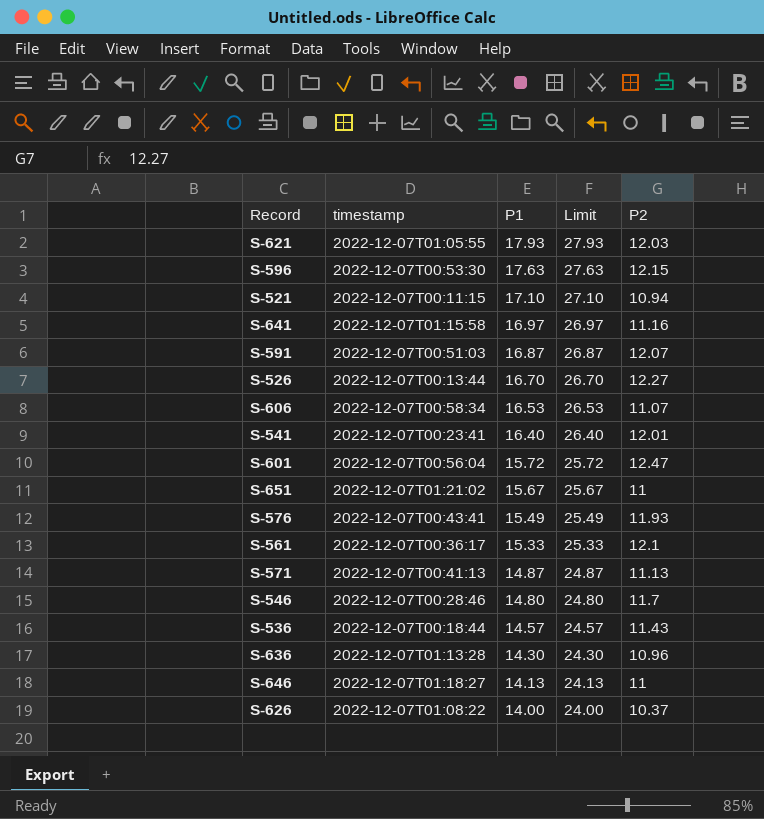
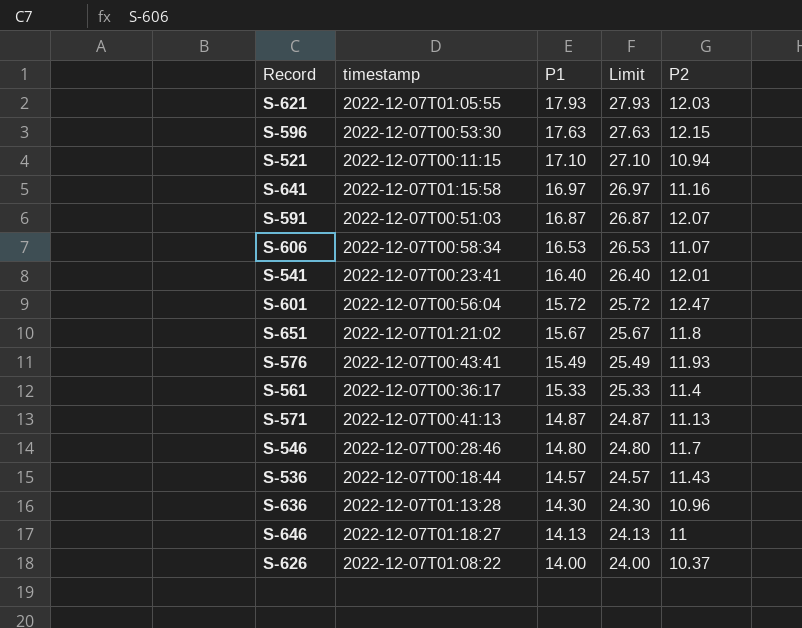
row S-526: 2022-12-07T00:13:44 | 16.70 | 26.70 | 12.27 -> none
S-651 | P2: 11 -> 11.8
S-561 | P2: 12.1 -> 11.4

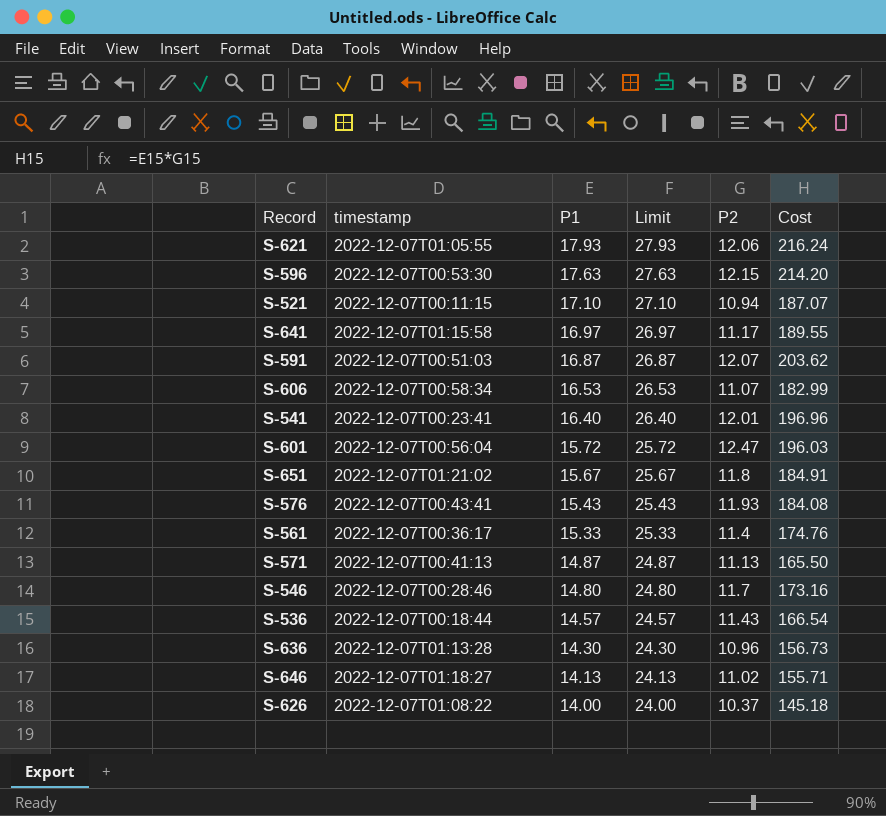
column Cost | formula: none -> [P1] * [P2]
S-621 | P2: 12.03 -> 12.06
S-641 | P2: 11.16 -> 11.17
S-576 | P1: 15.49 -> 15.43
S-576 | Limit: 25.49 -> 25.43
S-646 | P2: 11 -> 11.02

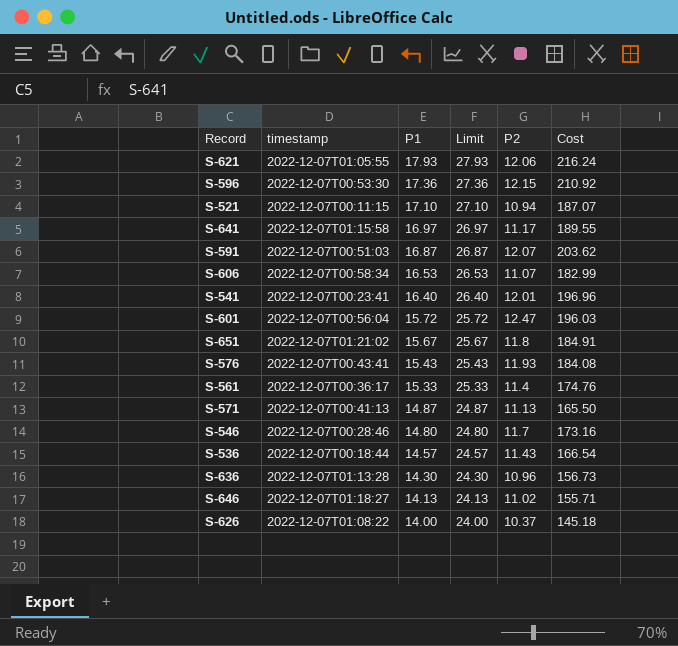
S-596 | P1: 17.63 -> 17.36
S-596 | Limit: 27.63 -> 27.36
S-596 | Cost: 214.20 -> 210.92

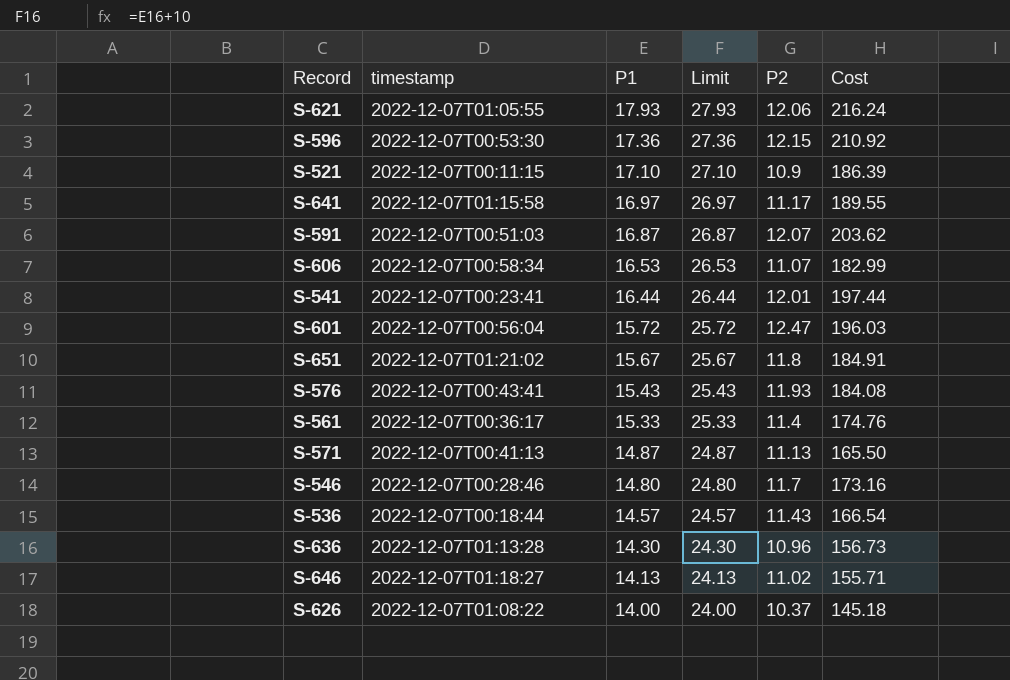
S-521 | P2: 10.94 -> 10.9
S-521 | Cost: 187.07 -> 186.39
S-541 | P1: 16.40 -> 16.44
S-541 | Limit: 26.40 -> 26.44
S-541 | Cost: 196.96 -> 197.44

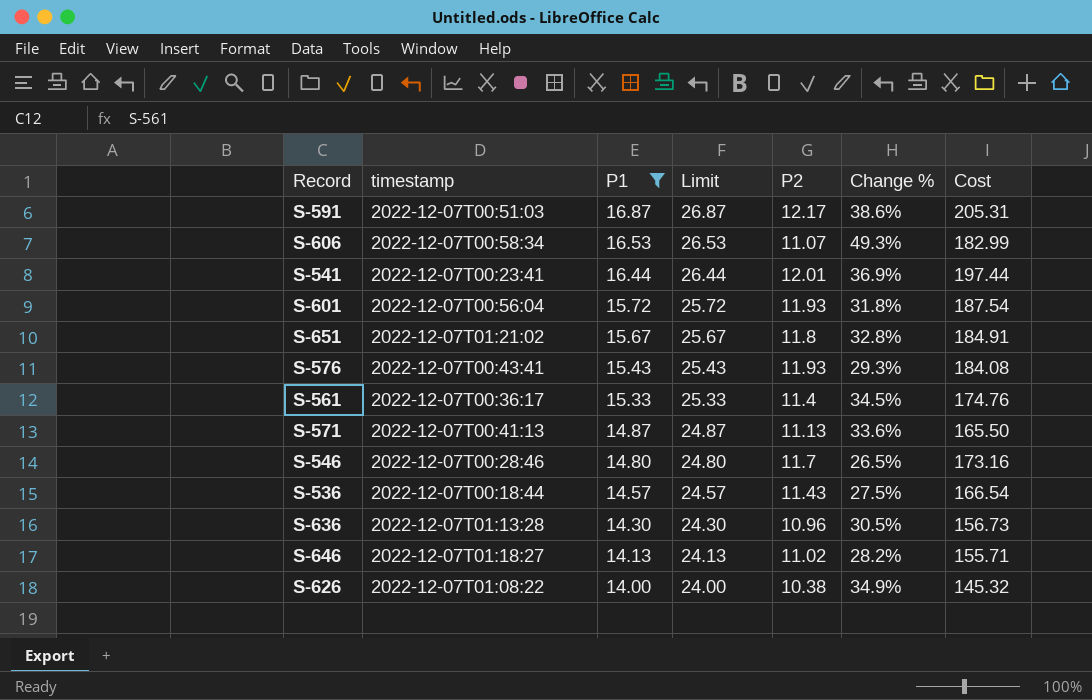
filter: none -> P1 <= 16.87
column Change % | formula: none -> ([P1] - [P2]) / [P2]
S-591 | P2: 12.07 -> 12.17
S-591 | Cost: 203.62 -> 205.31
S-601 | P2: 12.47 -> 11.93
S-601 | Cost: 196.03 -> 187.54
S-626 | P2: 10.37 -> 10.38
S-626 | Cost: 145.18 -> 145.32

